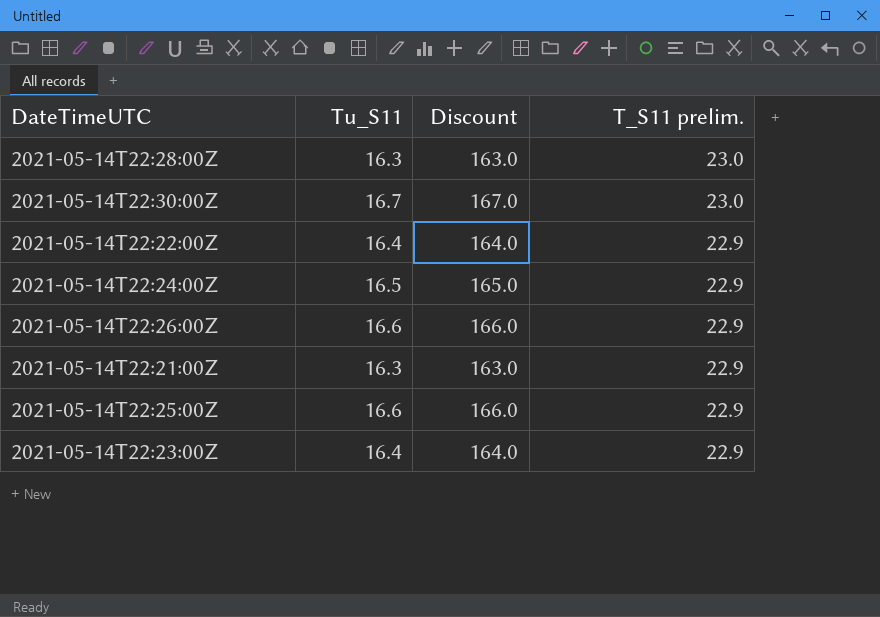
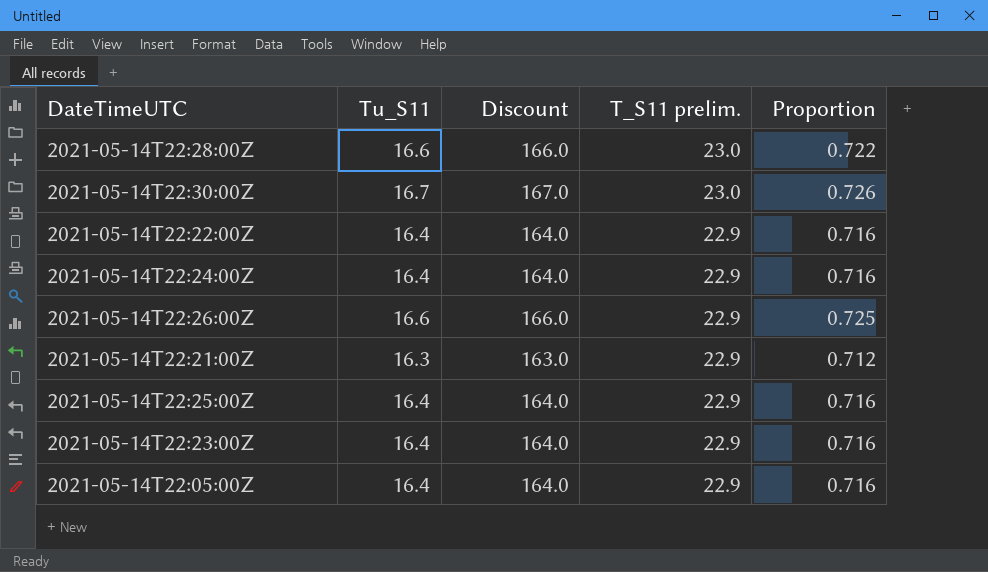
column Proportion | formula: none -> [Tu_S11] / [T_S11 prelim.]
2021-05-14T22:28:00Z | Tu_S11: 16.3 -> 16.6
2021-05-14T22:28:00Z | Discount: 163.0 -> 166.0
2021-05-14T22:24:00Z | Tu_S11: 16.5 -> 16.4
2021-05-14T22:24:00Z | Discount: 165.0 -> 164.0
2021-05-14T22:25:00Z | Tu_S11: 16.6 -> 16.4
2021-05-14T22:25:00Z | Discount: 166.0 -> 164.0
row 2021-05-14T22:05:00Z: none -> 16.4 | 164.0 | 22.9 | 0.716

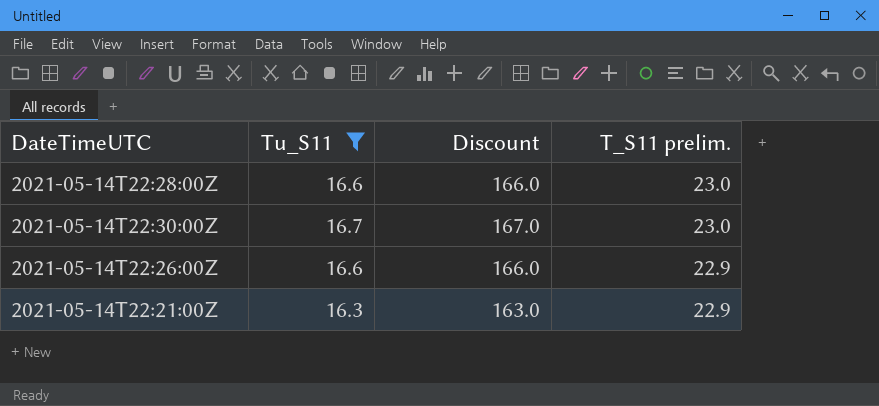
filter: none -> Tu_S11 != 16.4
column Proportion | formula: [Tu_S11] / [T_S11 prelim.] -> none

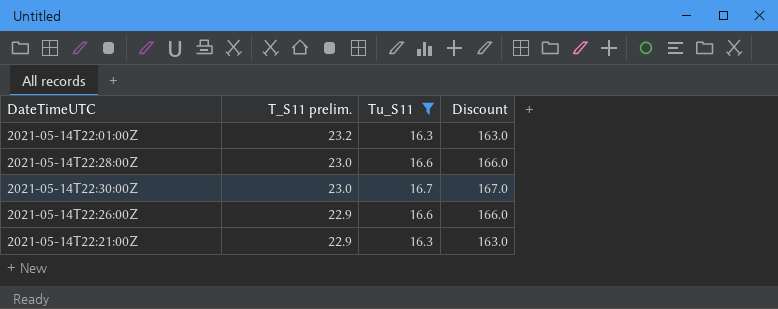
column T_S11 prelim. | position: 4 -> 2
row 2021-05-14T22:01:00Z: none -> 23.2 | 16.3 | 163.0

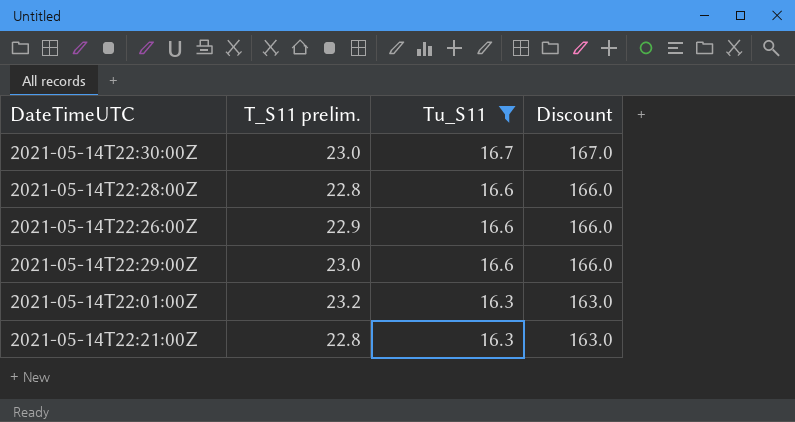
row order: T_S11 prelim. descending -> Tu_S11 descending
2021-05-14T22:28:00Z | T_S11 prelim.: 23.0 -> 22.8
row 2021-05-14T22:29:00Z: none -> 23.0 | 16.6 | 166.0
2021-05-14T22:21:00Z | T_S11 prelim.: 22.9 -> 22.8

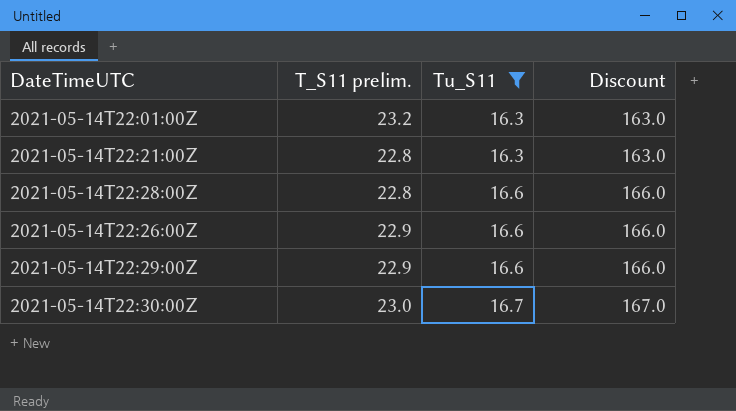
row order: Tu_S11 descending -> Tu_S11 ascending
2021-05-14T22:29:00Z | T_S11 prelim.: 23.0 -> 22.9

